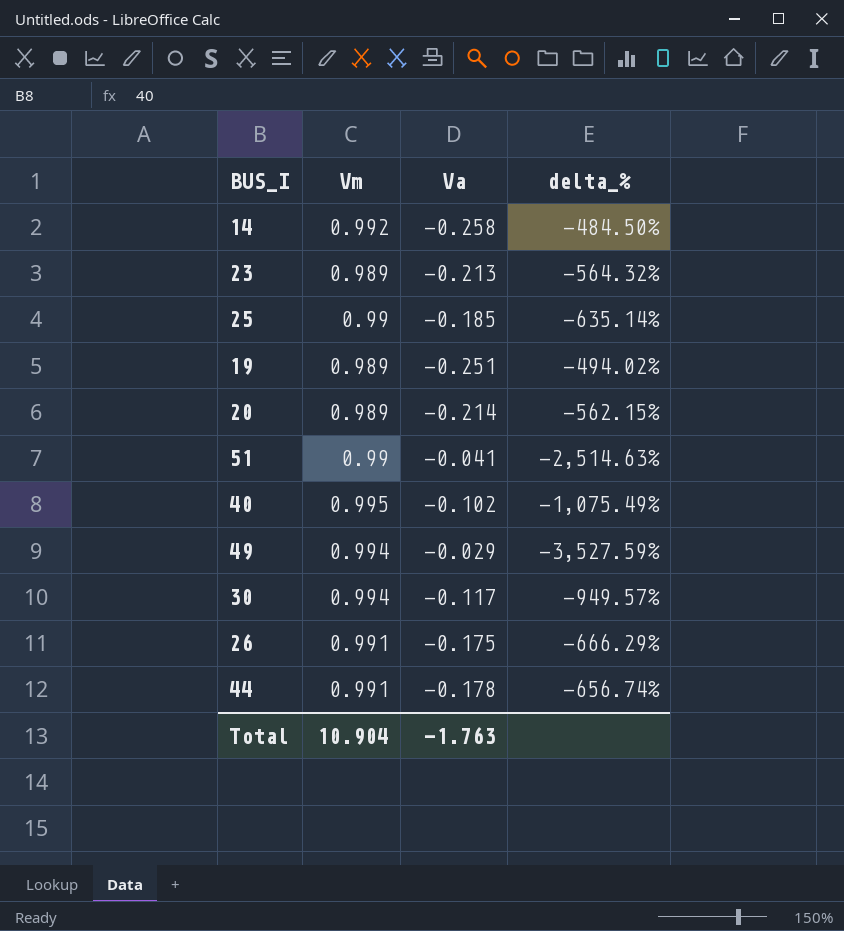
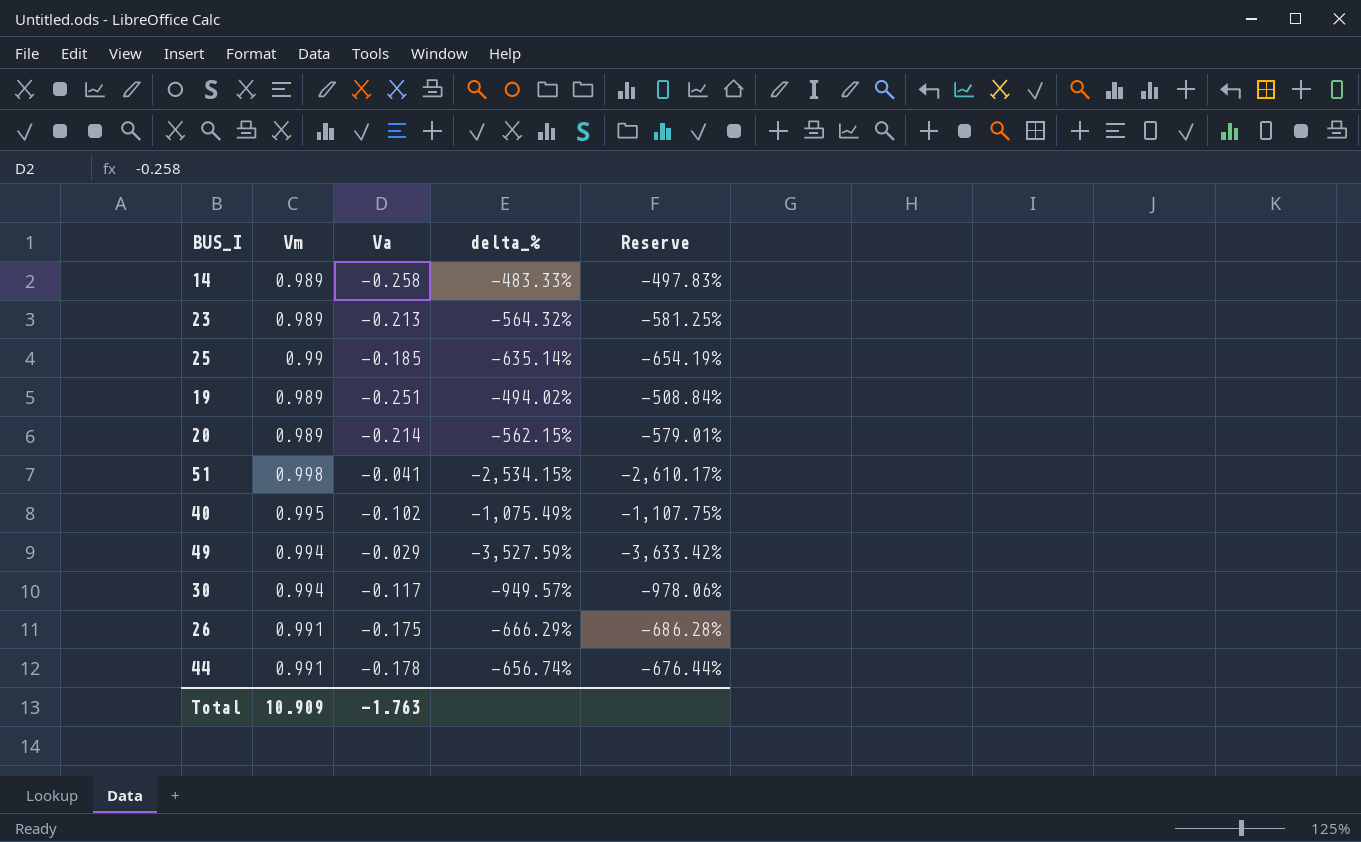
column Reserve | formula: none -> [delta_%] * 1.03
14 | Vm: 0.992 -> 0.989
14 | delta_%: -484.50% -> -483.33%
51 | Vm: 0.99 -> 0.998
51 | delta_%: -2,514.63% -> -2,534.15%
Total | Vm: 10.904 -> 10.909

